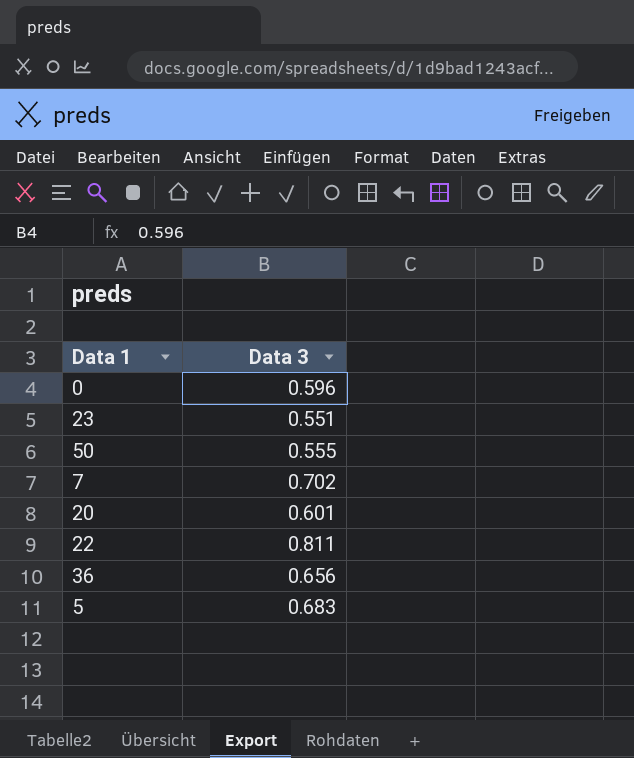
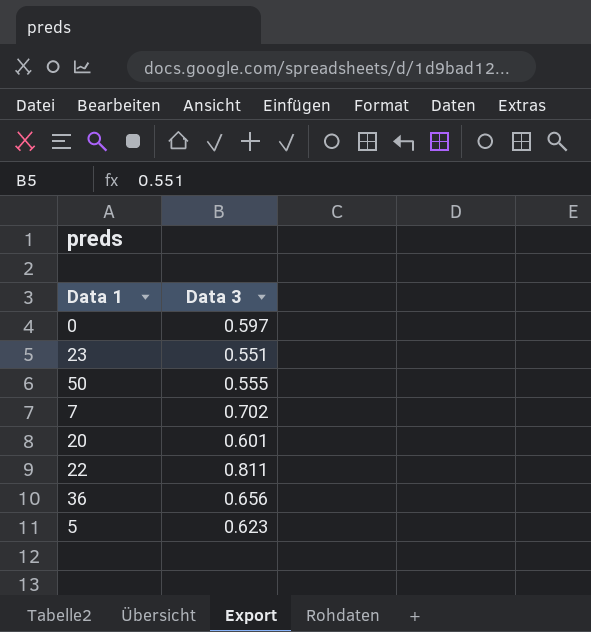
0 | Data 3: 0.596 -> 0.597
5 | Data 3: 0.683 -> 0.623

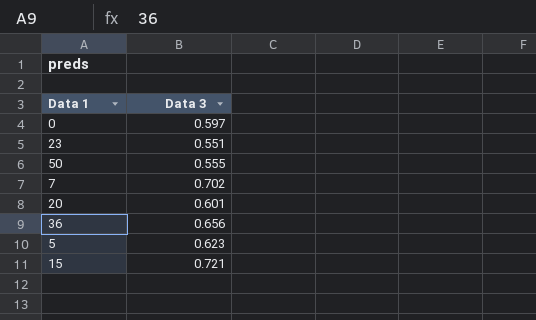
row 22: 0.811 -> none
row 15: none -> 0.721

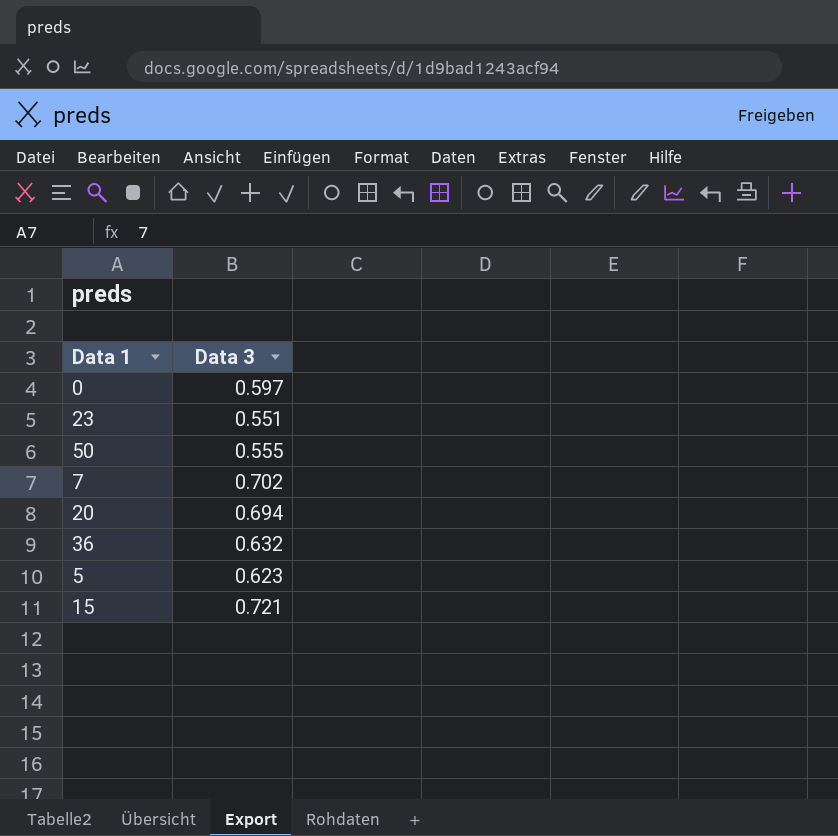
20 | Data 3: 0.601 -> 0.694
36 | Data 3: 0.656 -> 0.632

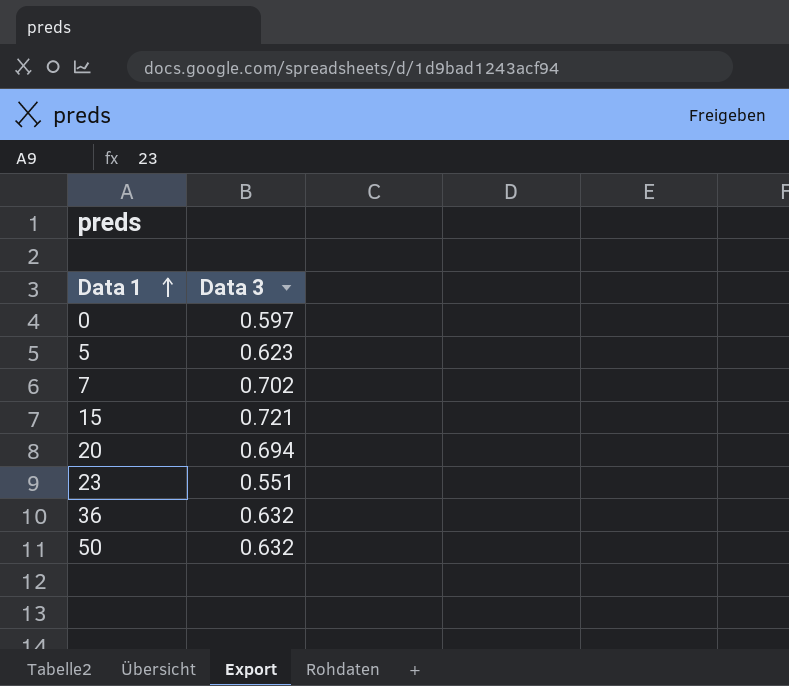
row order: none -> Data 1 ascending
50 | Data 3: 0.555 -> 0.632

